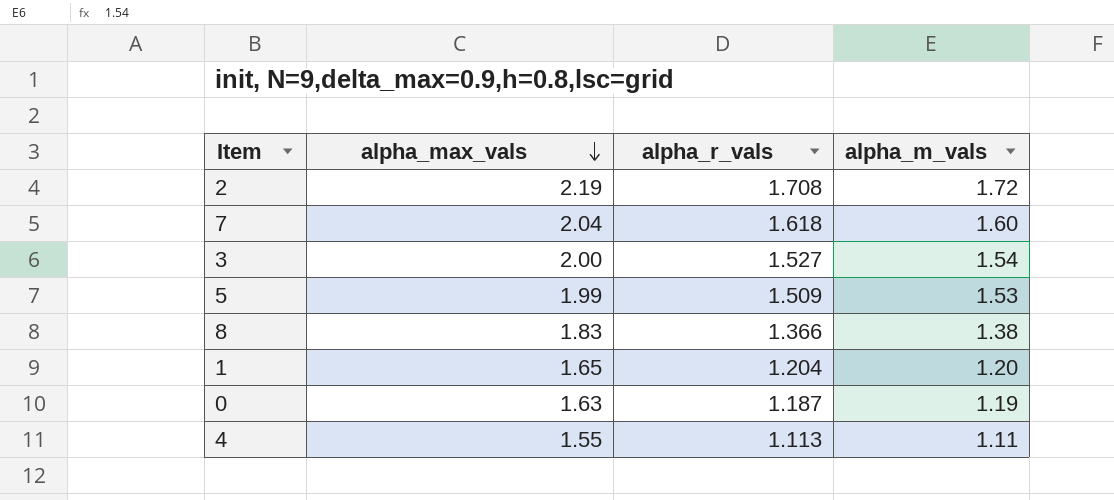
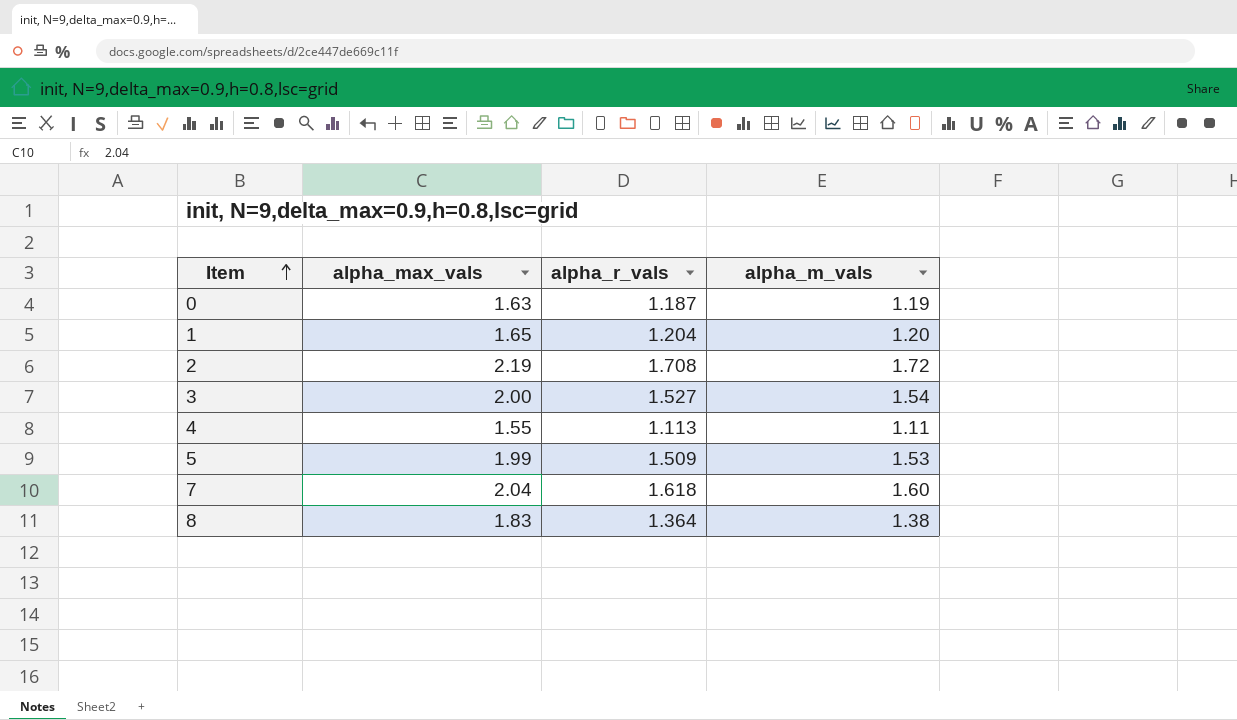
row order: alpha_max_vals descending -> Item ascending
8 | alpha_r_vals: 1.366 -> 1.364

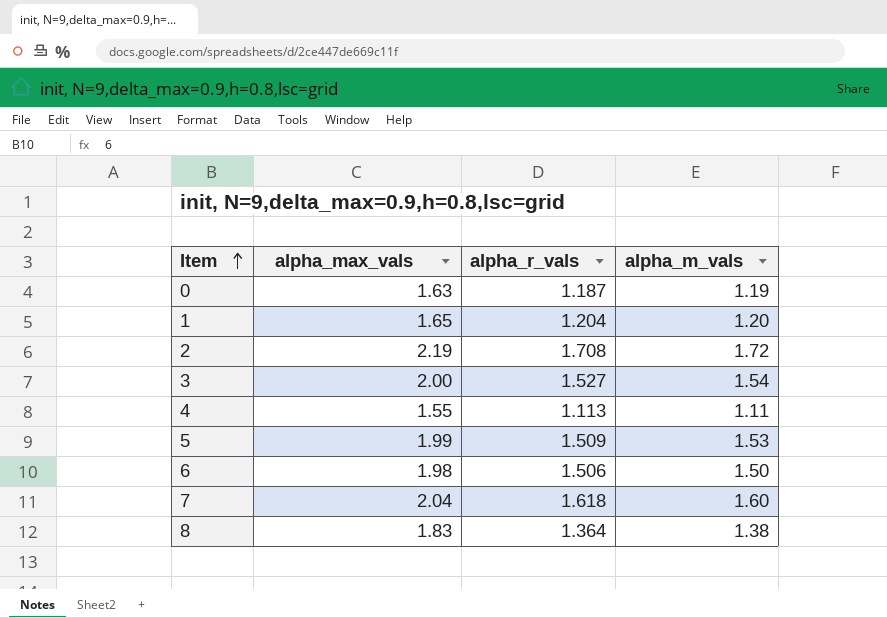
row 6: none -> 1.98 | 1.506 | 1.50

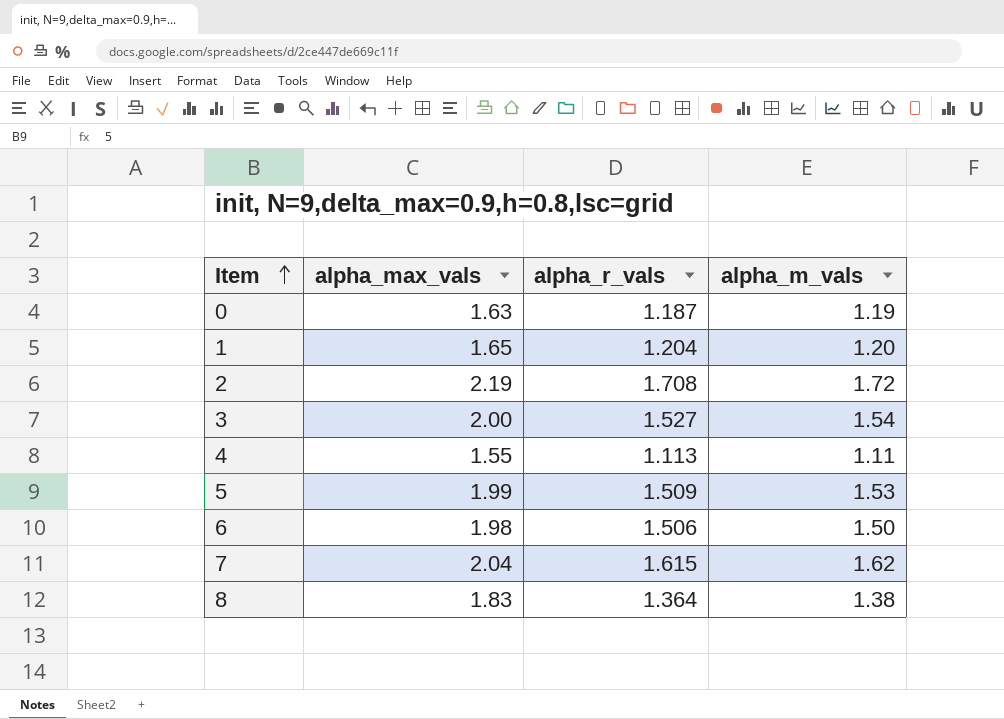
7 | alpha_r_vals: 1.618 -> 1.615
7 | alpha_m_vals: 1.60 -> 1.62

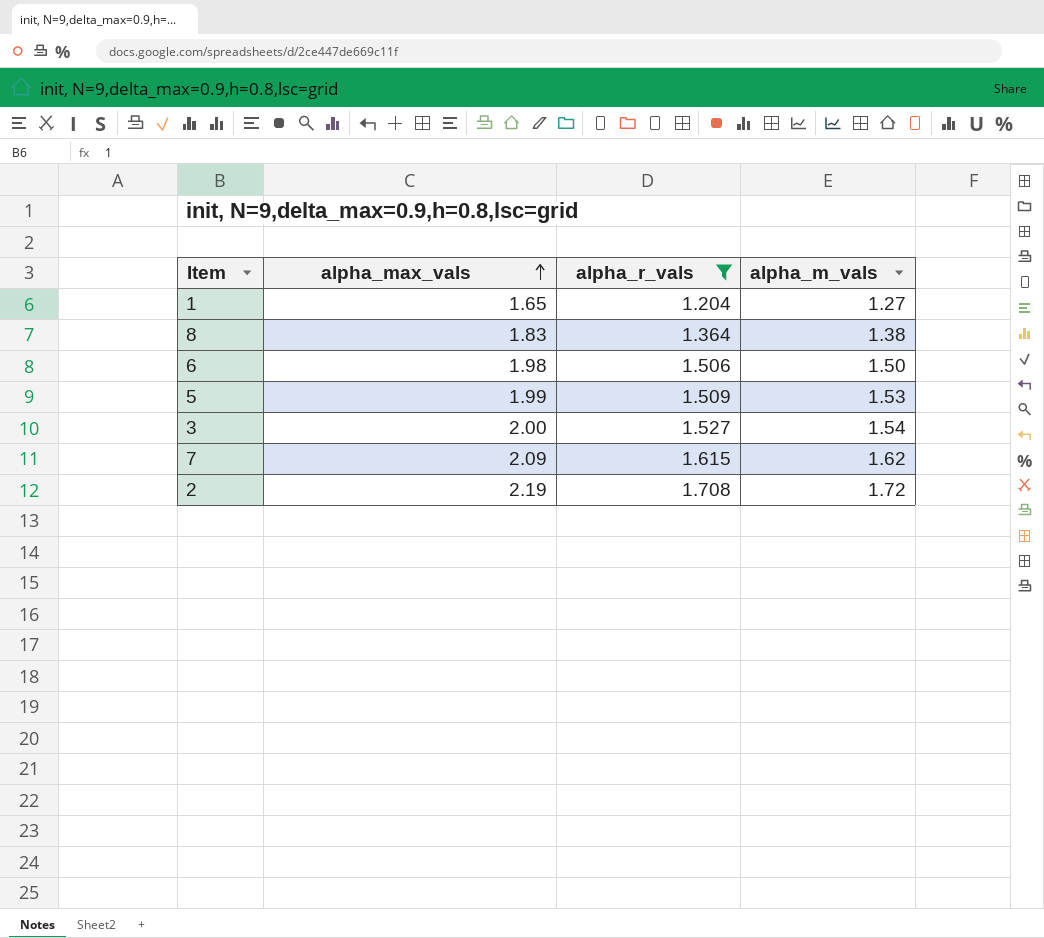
filter: none -> alpha_r_vals >= 1.204
row order: Item ascending -> alpha_max_vals ascending
1 | alpha_m_vals: 1.20 -> 1.27
7 | alpha_max_vals: 2.04 -> 2.09

